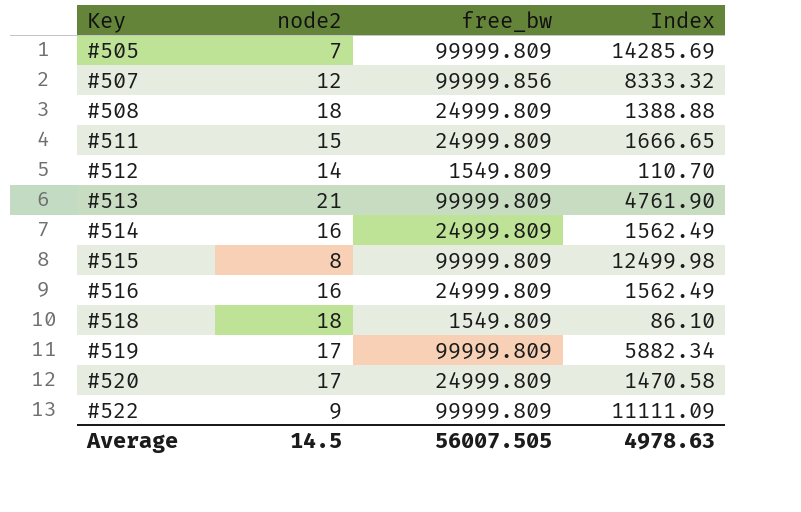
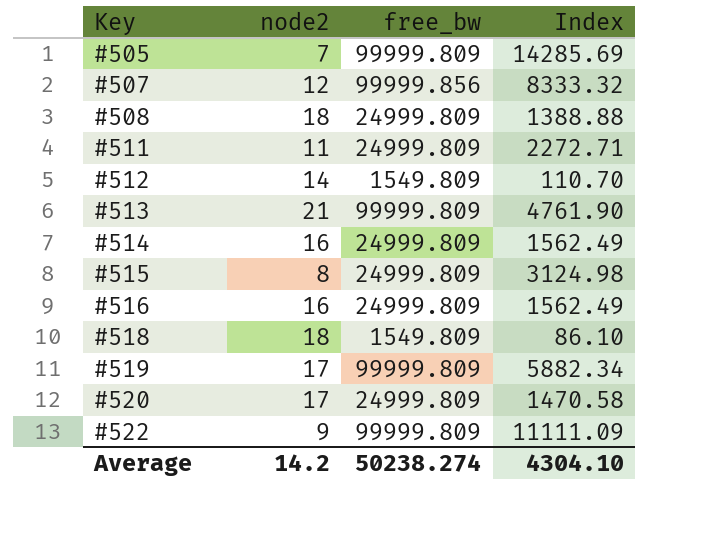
#511 | node2: 15 -> 11
#511 | Index: 1666.65 -> 2272.71
#515 | free_bw: 99999.809 -> 24999.809
#515 | Index: 12499.98 -> 3124.98
Average | node2: 14.5 -> 14.2
Average | free_bw: 56007.505 -> 50238.274
Average | Index: 4978.63 -> 4304.10

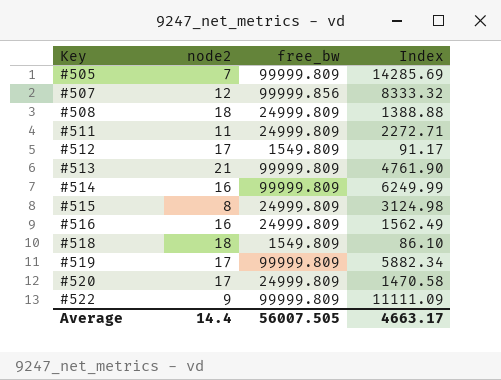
#512 | node2: 14 -> 17
#512 | Index: 110.70 -> 91.17
#514 | free_bw: 24999.809 -> 99999.809
#514 | Index: 1562.49 -> 6249.99
Average | node2: 14.2 -> 14.4
Average | free_bw: 50238.274 -> 56007.505
Average | Index: 4304.10 -> 4663.17

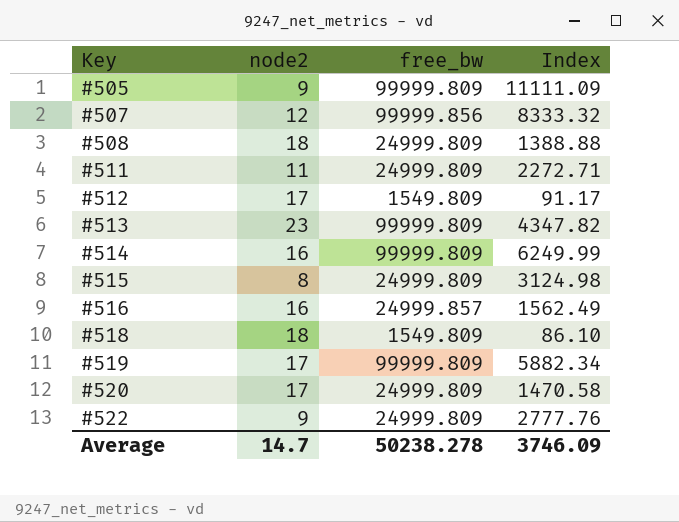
#505 | node2: 7 -> 9
#505 | Index: 14285.69 -> 11111.09
#513 | node2: 21 -> 23
#513 | Index: 4761.90 -> 4347.82
#516 | free_bw: 24999.809 -> 24999.857
#522 | free_bw: 99999.809 -> 24999.809
#522 | Index: 11111.09 -> 2777.76
Average | node2: 14.4 -> 14.7
Average | free_bw: 56007.505 -> 50238.278
Average | Index: 4663.17 -> 3746.09

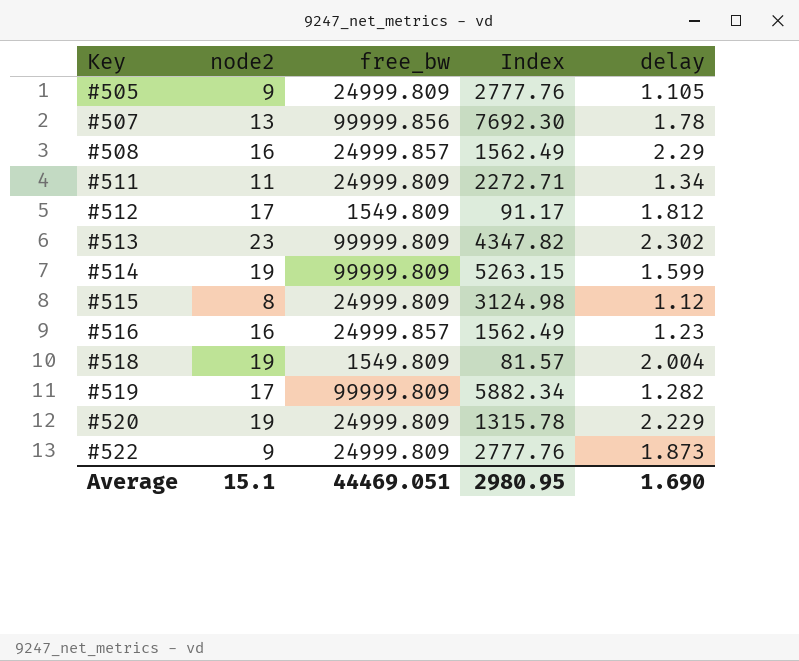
column delay | position: none -> 5
#505 | free_bw: 99999.809 -> 24999.809
#505 | Index: 11111.09 -> 2777.76
#507 | node2: 12 -> 13
#507 | Index: 8333.32 -> 7692.30
#508 | node2: 18 -> 16
#508 | free_bw: 24999.809 -> 24999.857
#508 | Index: 1388.88 -> 1562.49
#514 | node2: 16 -> 19
#514 | Index: 6249.99 -> 5263.15
#518 | node2: 18 -> 19
#518 | Index: 86.10 -> 81.57
#520 | node2: 17 -> 19
#520 | Index: 1470.58 -> 1315.78
Average | node2: 14.7 -> 15.1
Average | free_bw: 50238.278 -> 44469.051
Average | Index: 3746.09 -> 2980.95

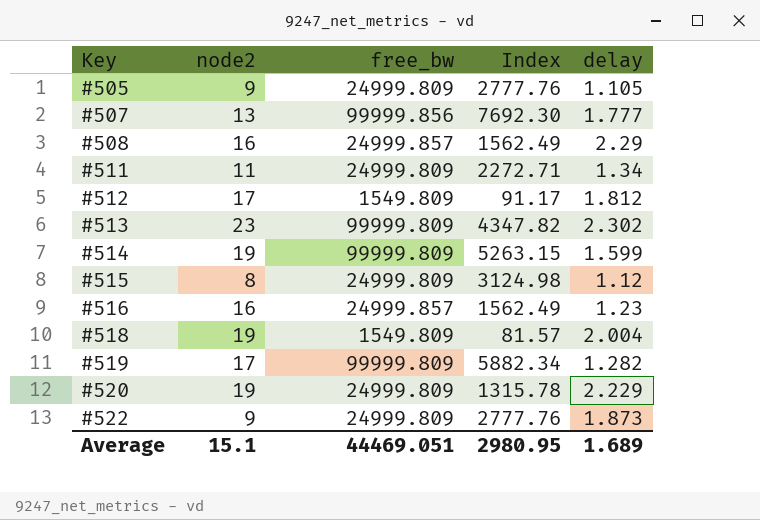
#507 | delay: 1.78 -> 1.777
Average | delay: 1.690 -> 1.689

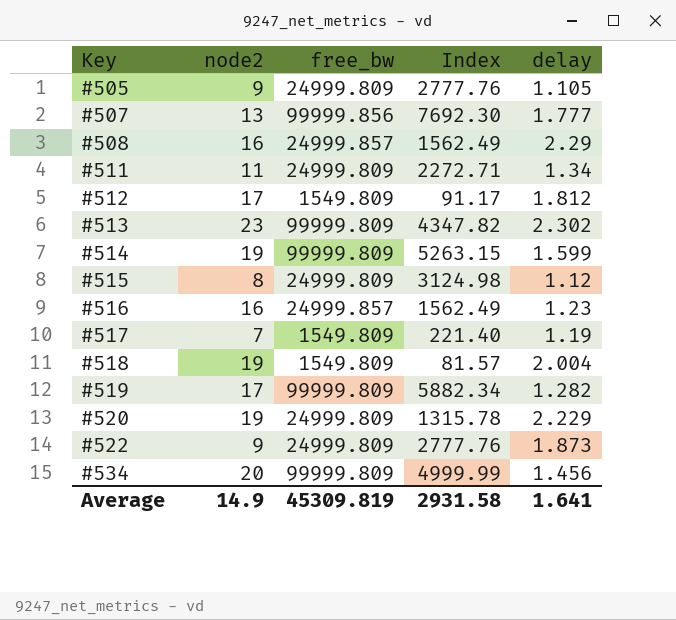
row #517: none -> 7 | 1549.809 | 221.40 | 1.19
row #534: none -> 20 | 99999.809 | 4999.99 | 1.456
Average | node2: 15.1 -> 14.9
Average | free_bw: 44469.051 -> 45309.819
Average | Index: 2980.95 -> 2931.58
Average | delay: 1.689 -> 1.641

